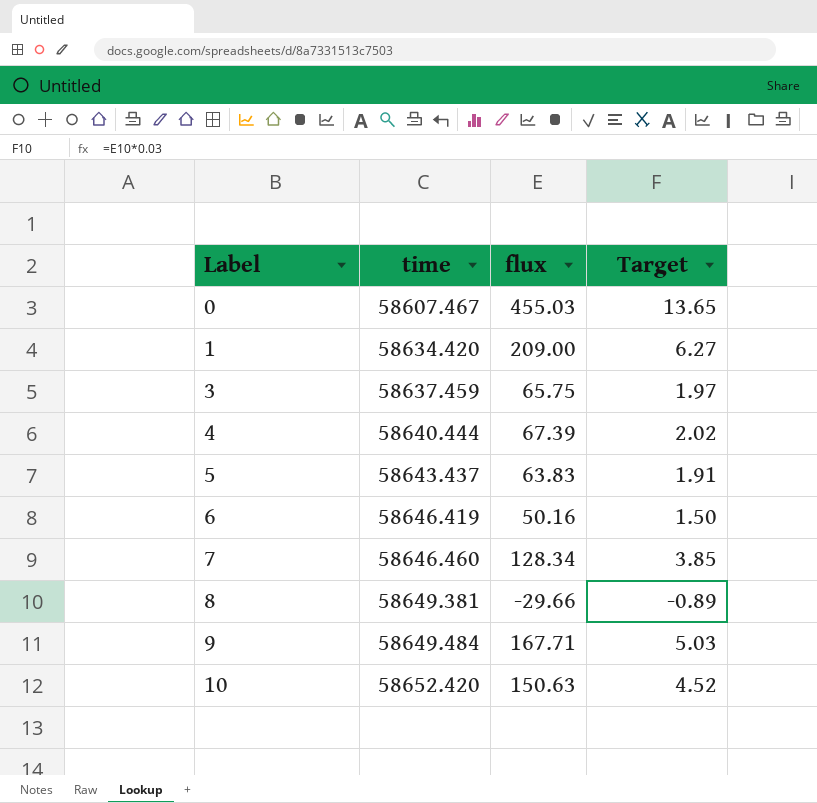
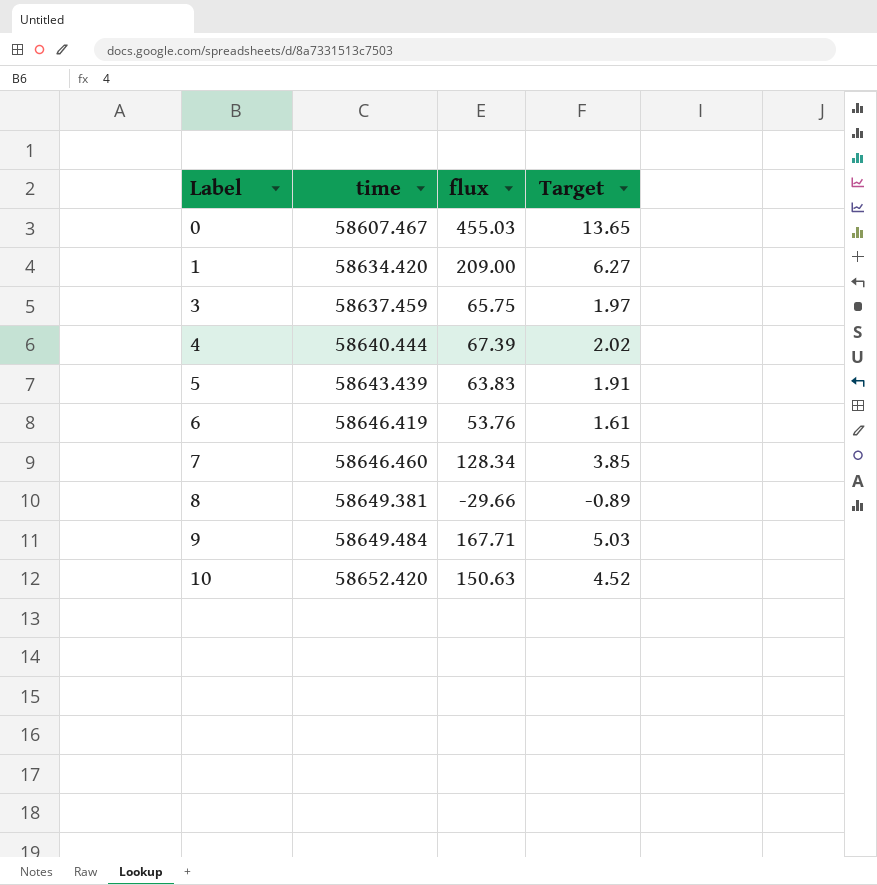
5 | time: 58643.437 -> 58643.439
6 | flux: 50.16 -> 53.76
6 | Target: 1.50 -> 1.61

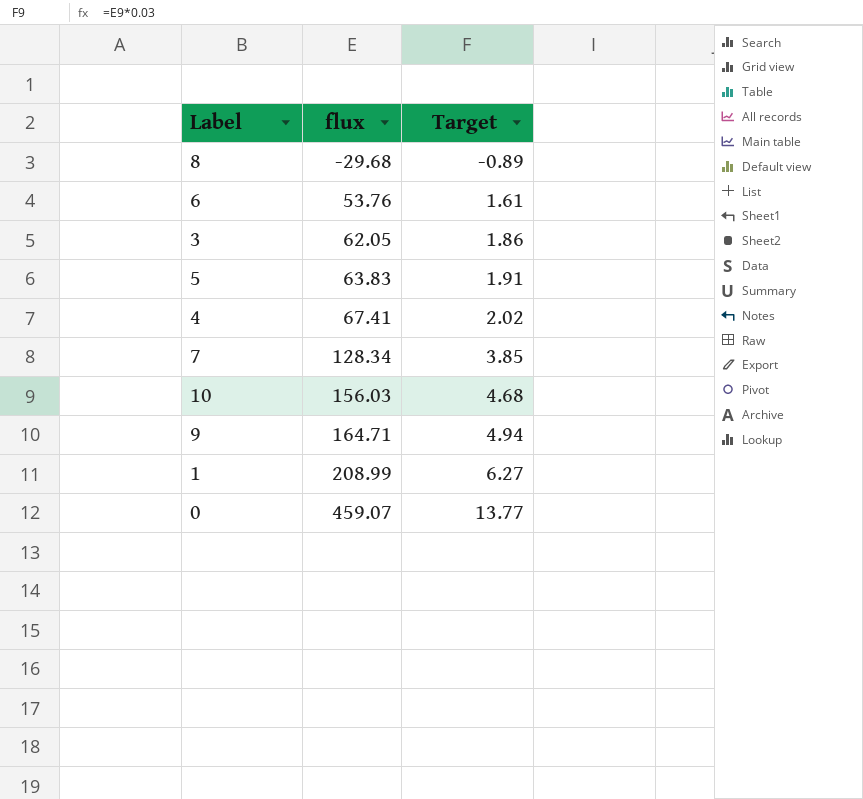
row order: Label ascending -> flux ascending
column time | position: 2 -> none
8 | flux: -29.66 -> -29.68
3 | flux: 65.75 -> 62.05
3 | Target: 1.97 -> 1.86
4 | flux: 67.39 -> 67.41
10 | flux: 150.63 -> 156.03
10 | Target: 4.52 -> 4.68
9 | flux: 167.71 -> 164.71
9 | Target: 5.03 -> 4.94
1 | flux: 209.00 -> 208.99
0 | flux: 455.03 -> 459.07
0 | Target: 13.65 -> 13.77

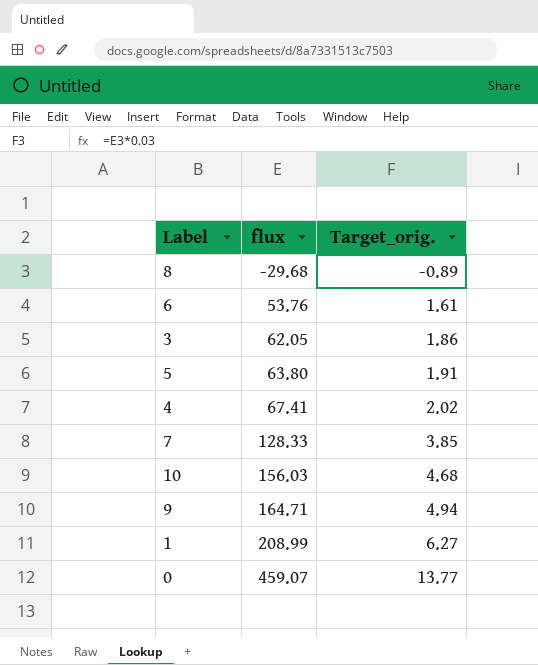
column name: Target -> Target_orig.
5 | flux: 63.83 -> 63.80
7 | flux: 128.34 -> 128.33

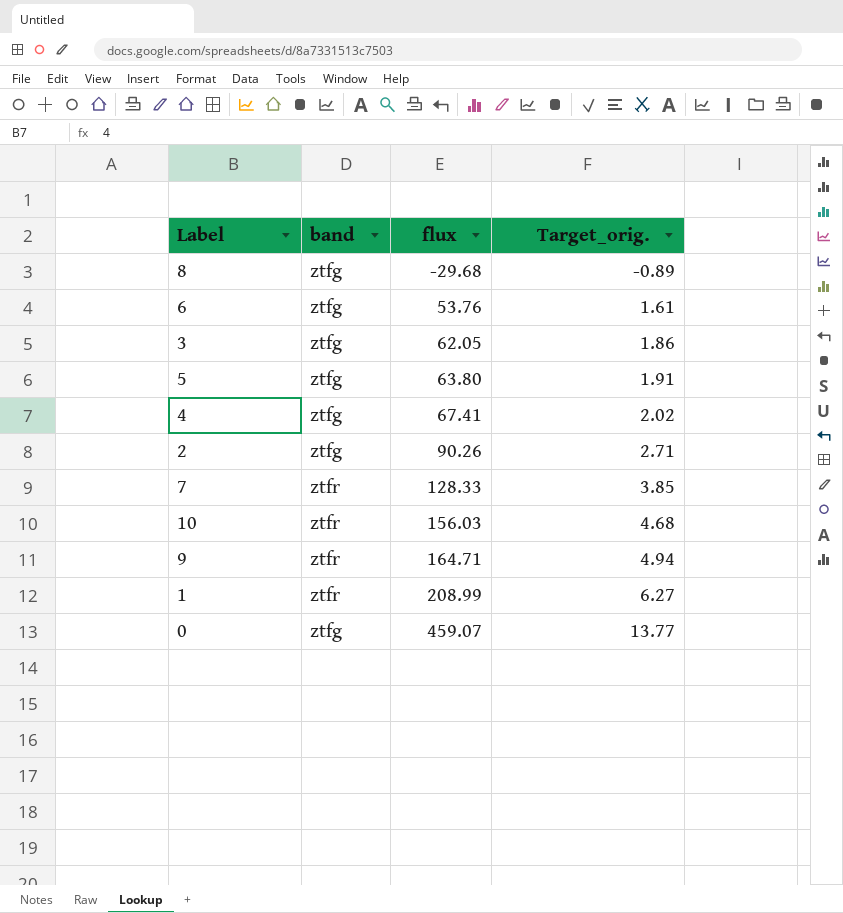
column band | position: none -> 2
row 2: none -> ztfg | 90.26 | 2.71

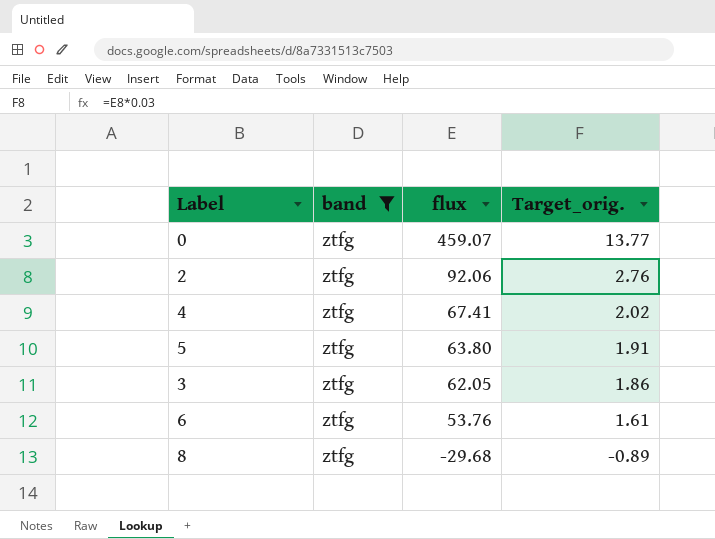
filter: none -> band = ztfg
row order: flux ascending -> flux descending
2 | flux: 90.26 -> 92.06
2 | Target_orig.: 2.71 -> 2.76

